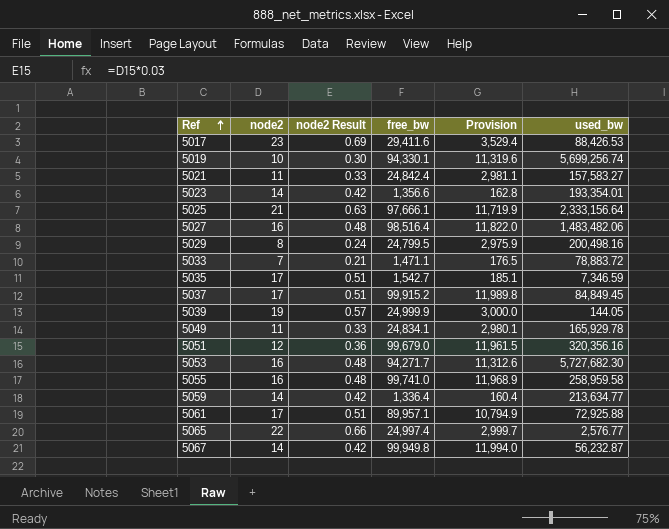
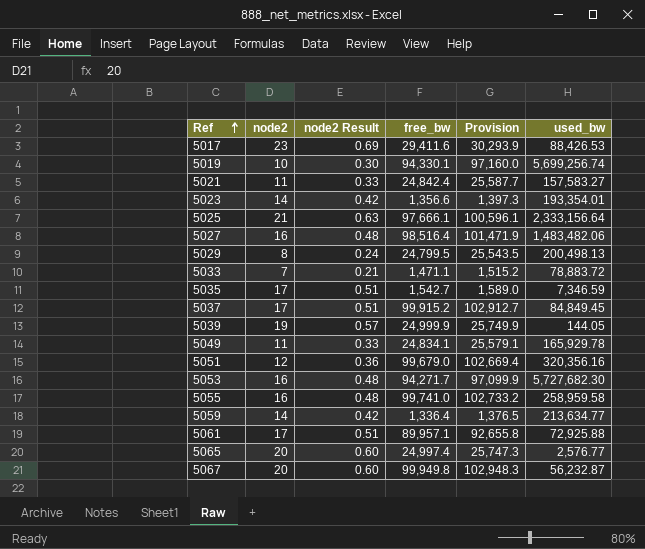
column Provision | formula: [free_bw] * 0.12 -> [free_bw] * 1.03
5029 | used_bw: 200,498.16 -> 200,498.13
5065 | node2: 22 -> 20
5065 | node2 Result: 0.66 -> 0.60
5067 | node2: 14 -> 20
5067 | node2 Result: 0.42 -> 0.60

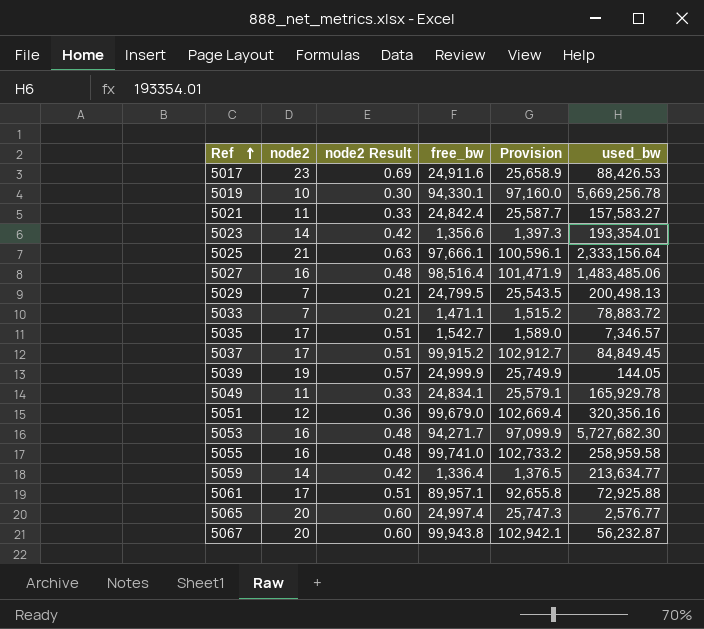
5017 | free_bw: 29,411.6 -> 24,911.6
5017 | Provision: 30,293.9 -> 25,658.9
5019 | used_bw: 5,699,256.74 -> 5,669,256.78
5027 | used_bw: 1,483,482.06 -> 1,483,485.06
5029 | node2: 8 -> 7
5029 | node2 Result: 0.24 -> 0.21
5035 | used_bw: 7,346.59 -> 7,346.57
5067 | free_bw: 99,949.8 -> 99,943.8
5067 | Provision: 102,948.3 -> 102,942.1

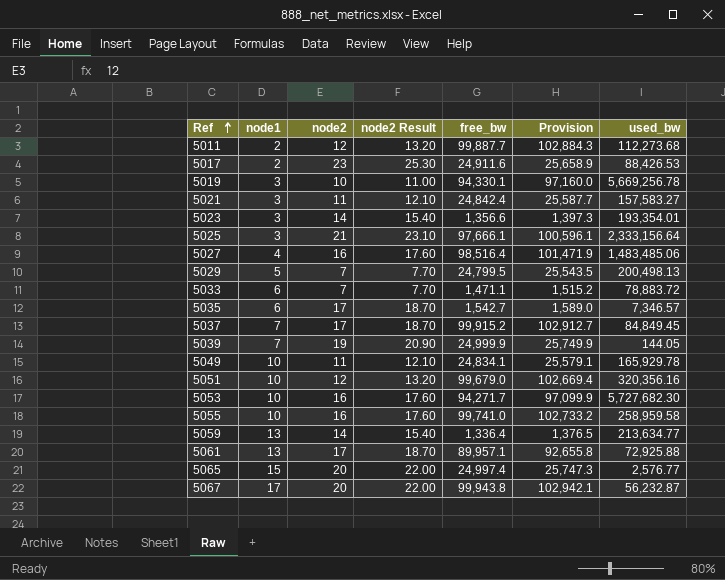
column node1 | position: none -> 2
column node2 Result | formula: [node2] * 0.03 -> [node2] * 1.1
row 5011: none -> 2 | 12 | 13.20 | 99,887.7 | 102,884.3 | 112,273.68

